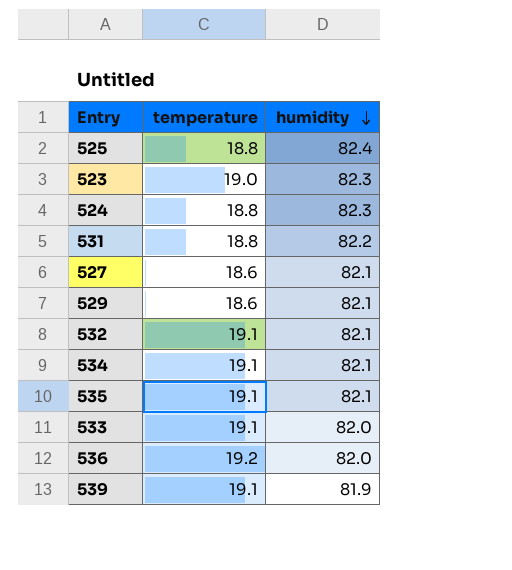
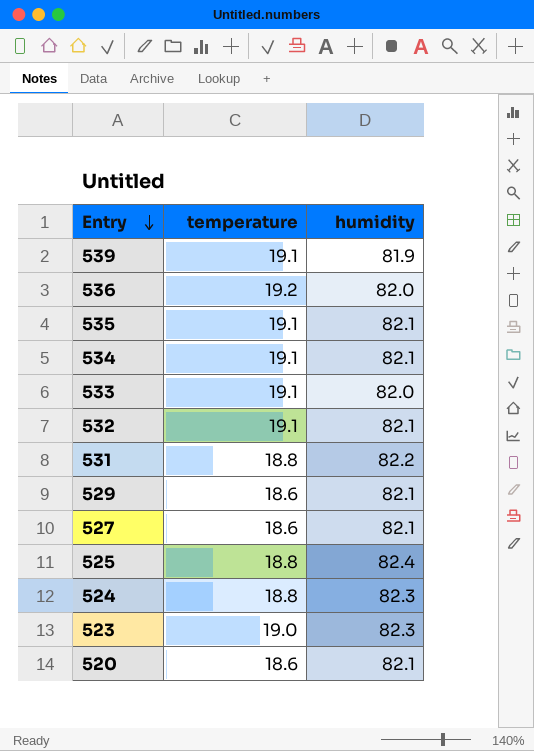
row order: humidity descending -> Entry descending
row 520: none -> 18.6 | 82.1

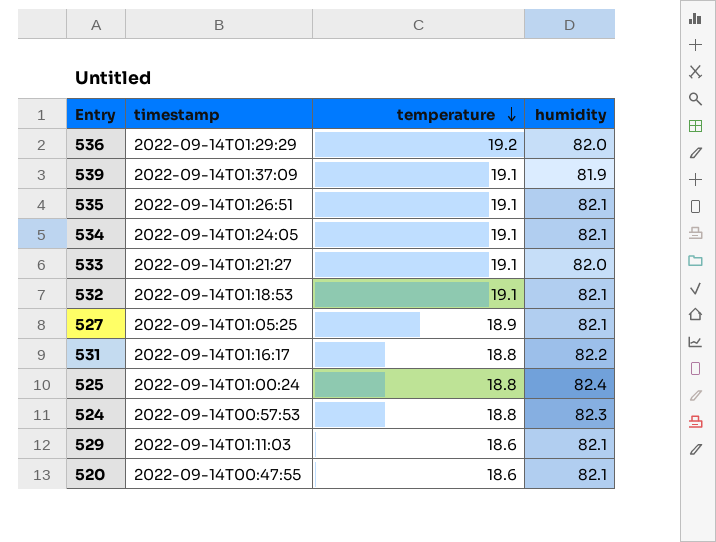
row order: Entry descending -> temperature descending
column timestamp | position: none -> 2
row 523: 19.0 | 82.3 -> none
527 | temperature: 18.6 -> 18.9

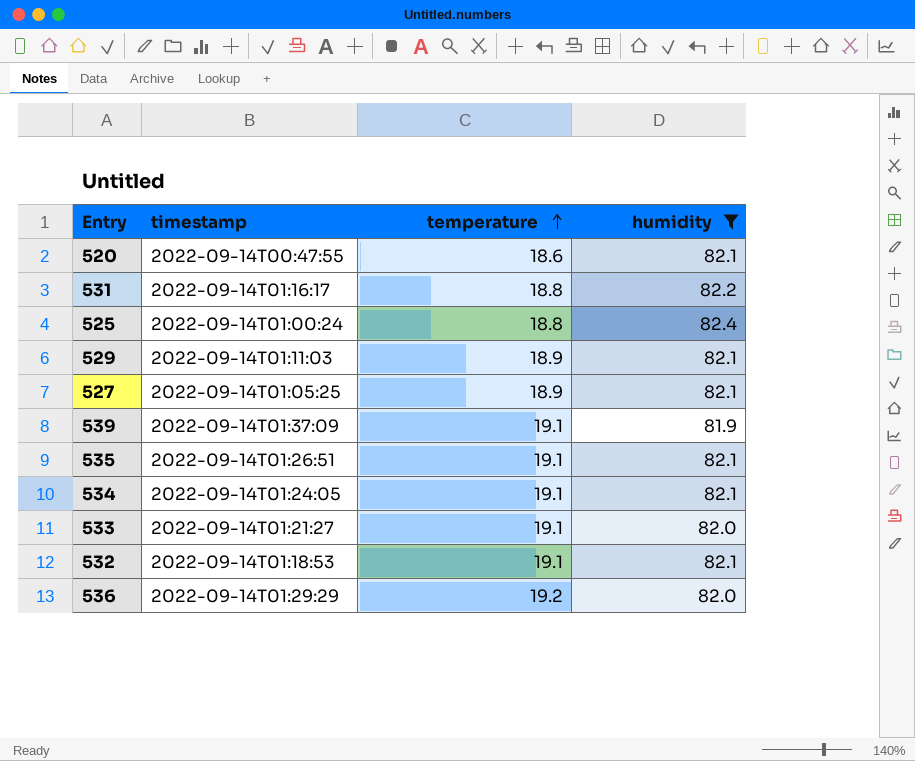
filter: none -> humidity != 82.3
row order: temperature descending -> temperature ascending
529 | temperature: 18.6 -> 18.9

